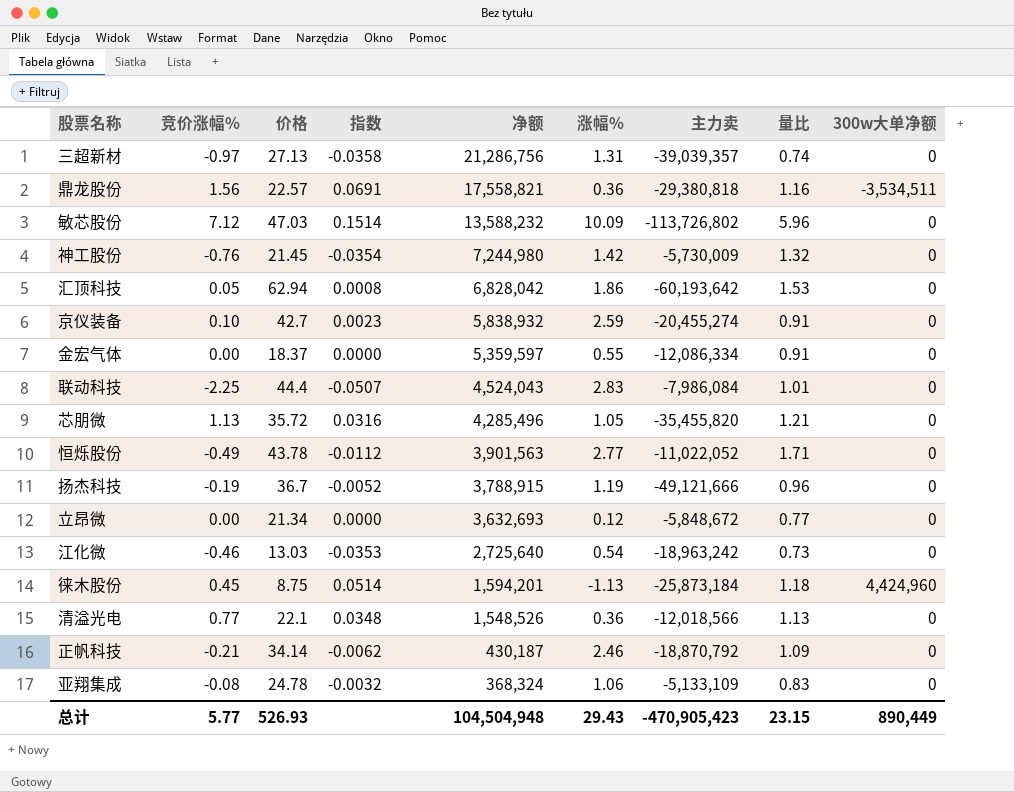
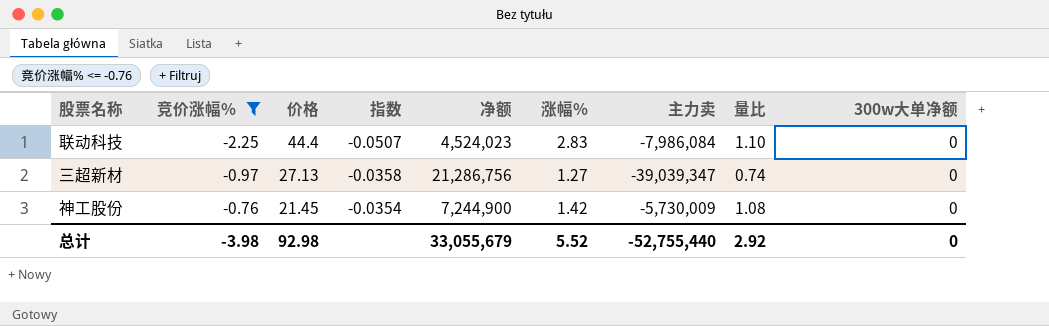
filter: none -> 竞价涨幅% <= -0.76
row order: 净额 descending -> 竞价涨幅% ascending
联动科技 | 净额: 4,524,043 -> 4,524,023
联动科技 | 量比: 1.01 -> 1.10
三超新材 | 涨幅%: 1.31 -> 1.27
三超新材 | 主力卖: -39,039,357 -> -39,039,347
神工股份 | 净额: 7,244,980 -> 7,244,900
神工股份 | 量比: 1.32 -> 1.08
总计 | 竞价涨幅%: 5.77 -> -3.98
总计 | 价格: 526.93 -> 92.98
总计 | 净额: 104,504,948 -> 33,055,679
总计 | 涨幅%: 29.43 -> 5.52
总计 | 主力卖: -470,905,423 -> -52,755,440
总计 | 量比: 23.15 -> 2.92
总计 | 300w大单净额: 890,449 -> 0

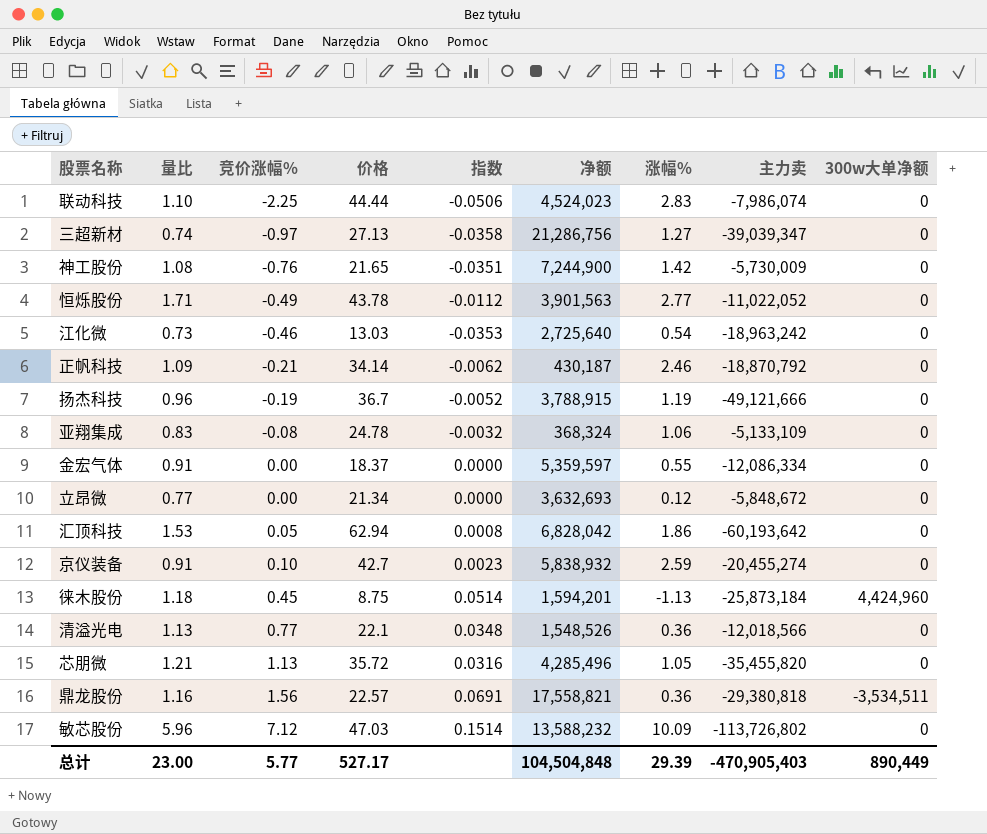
filter: 竞价涨幅% <= -0.76 -> none
column 量比 | position: 8 -> 2
联动科技 | 价格: 44.4 -> 44.44
联动科技 | 指数: -0.0507 -> -0.0506
联动科技 | 主力卖: -7,986,084 -> -7,986,074
神工股份 | 价格: 21.45 -> 21.65
神工股份 | 指数: -0.0354 -> -0.0351
总计 | 量比: 2.92 -> 23.00
总计 | 竞价涨幅%: -3.98 -> 5.77
总计 | 价格: 92.98 -> 527.17
总计 | 净额: 33,055,679 -> 104,504,848
总计 | 涨幅%: 5.52 -> 29.39
总计 | 主力卖: -52,755,440 -> -470,905,403
总计 | 300w大单净额: 0 -> 890,449

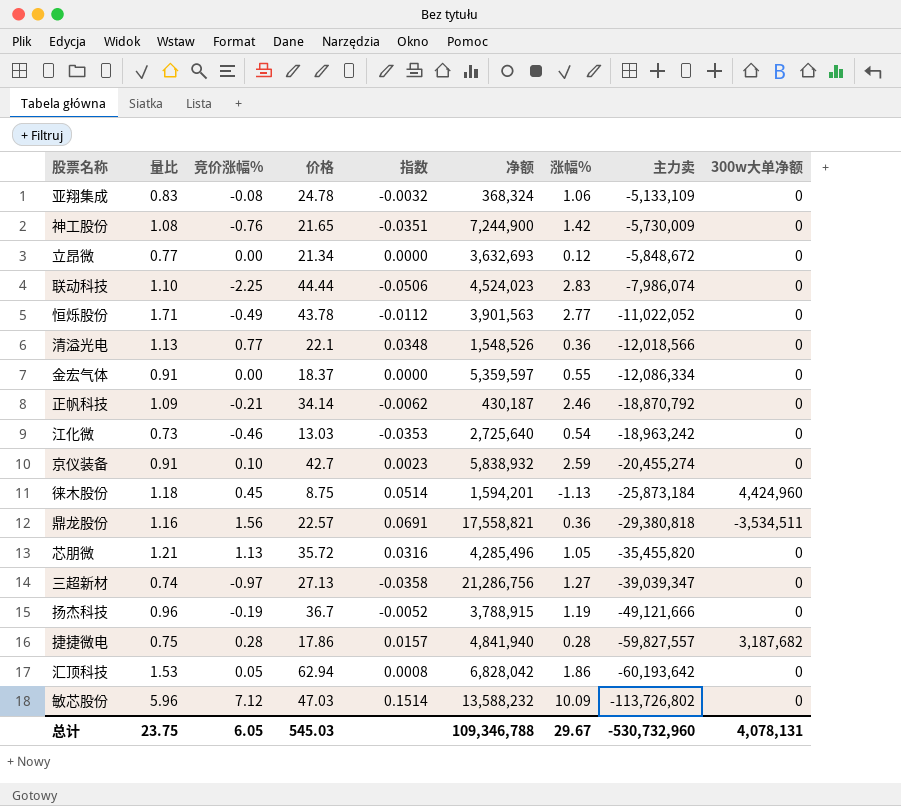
row order: 竞价涨幅% ascending -> 主力卖 descending
row 捷捷微电: none -> 0.75 | 0.28 | 17.86 | 0.0157 | 4,841,940 | 0.28 | -59,827,557 | 3,187,682
总计 | 量比: 23.00 -> 23.75
总计 | 竞价涨幅%: 5.77 -> 6.05
总计 | 价格: 527.17 -> 545.03
总计 | 净额: 104,504,848 -> 109,346,788
总计 | 涨幅%: 29.39 -> 29.67
总计 | 主力卖: -470,905,403 -> -530,732,960
总计 | 300w大单净额: 890,449 -> 4,078,131

